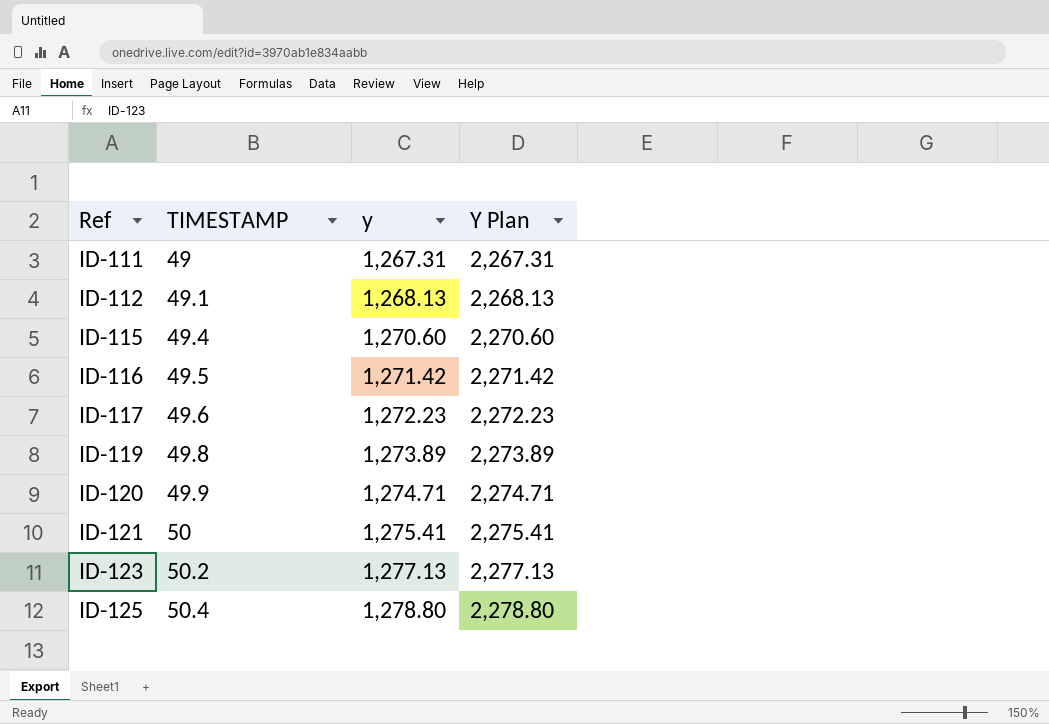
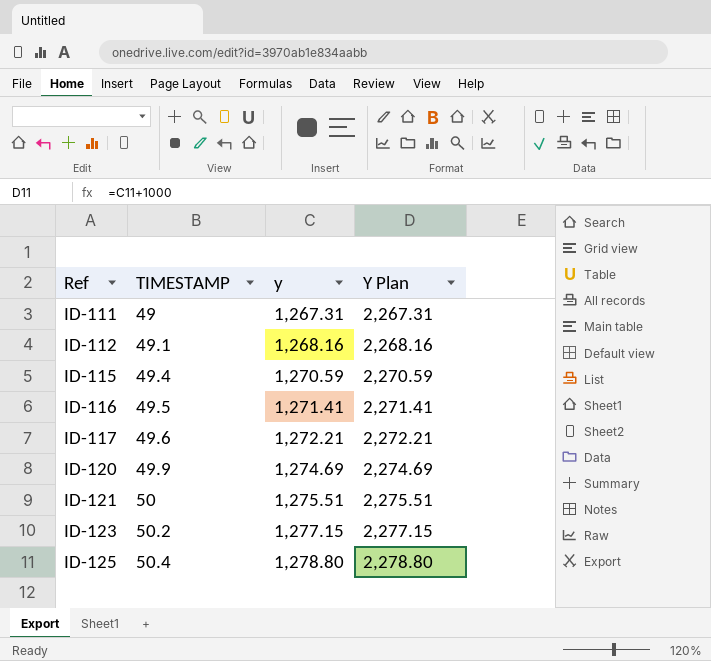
row ID-119: 49.8 | 1,273.89 | 2,273.89 -> none
ID-112 | y: 1,268.13 -> 1,268.16
ID-112 | Y Plan: 2,268.13 -> 2,268.16
ID-115 | y: 1,270.60 -> 1,270.59
ID-115 | Y Plan: 2,270.60 -> 2,270.59
ID-116 | y: 1,271.42 -> 1,271.41
ID-116 | Y Plan: 2,271.42 -> 2,271.41
ID-117 | y: 1,272.23 -> 1,272.21
ID-117 | Y Plan: 2,272.23 -> 2,272.21
ID-120 | y: 1,274.71 -> 1,274.69
ID-120 | Y Plan: 2,274.71 -> 2,274.69
ID-121 | y: 1,275.41 -> 1,275.51
ID-121 | Y Plan: 2,275.41 -> 2,275.51
ID-123 | y: 1,277.13 -> 1,277.15
ID-123 | Y Plan: 2,277.13 -> 2,277.15

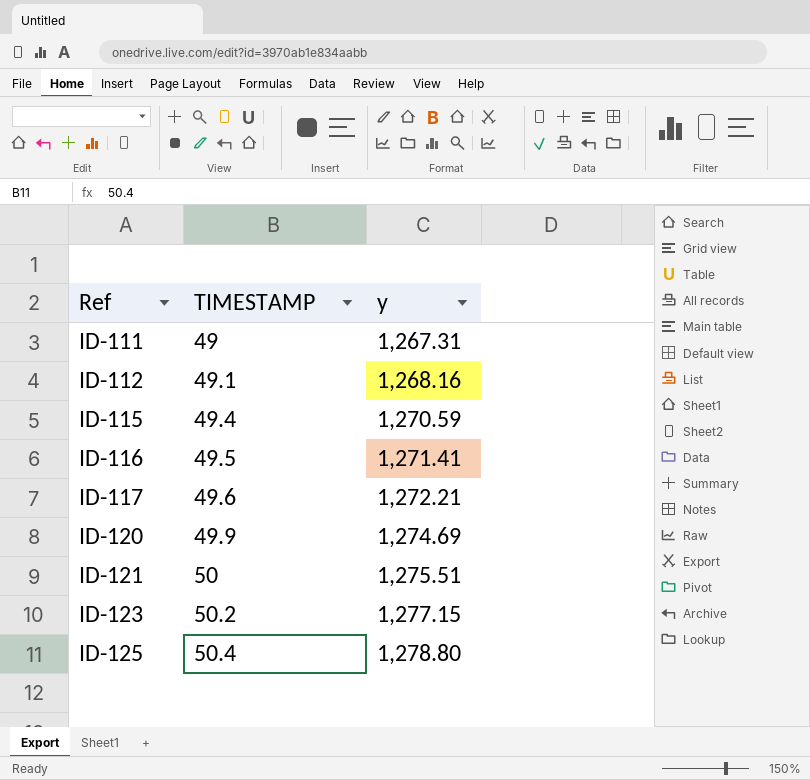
column Y Plan | formula: [y] + 1000 -> none

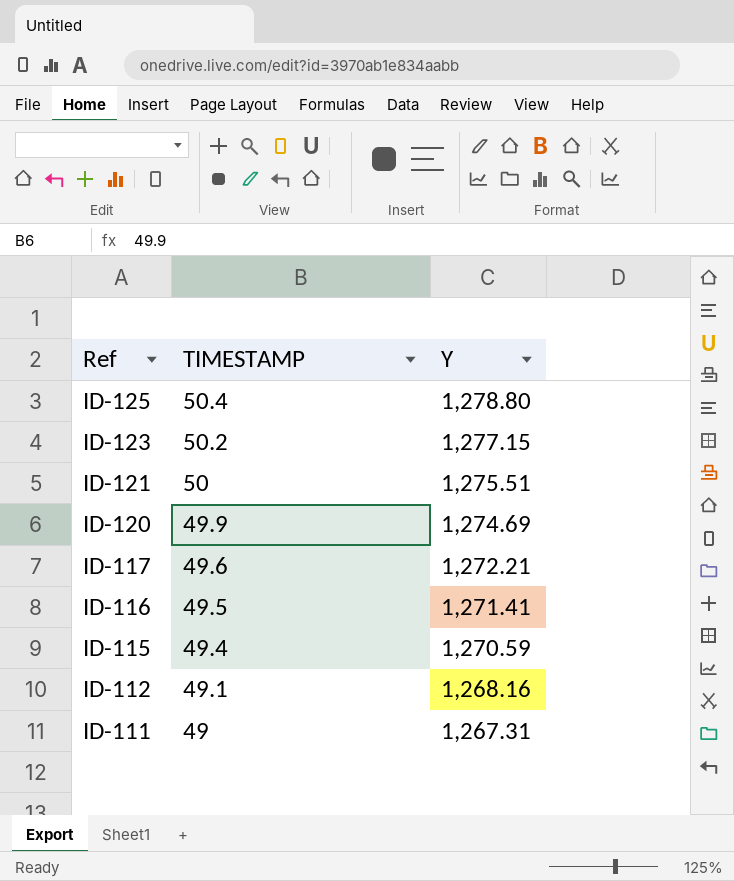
row order: Ref ascending -> Ref descending
column name: y -> Y

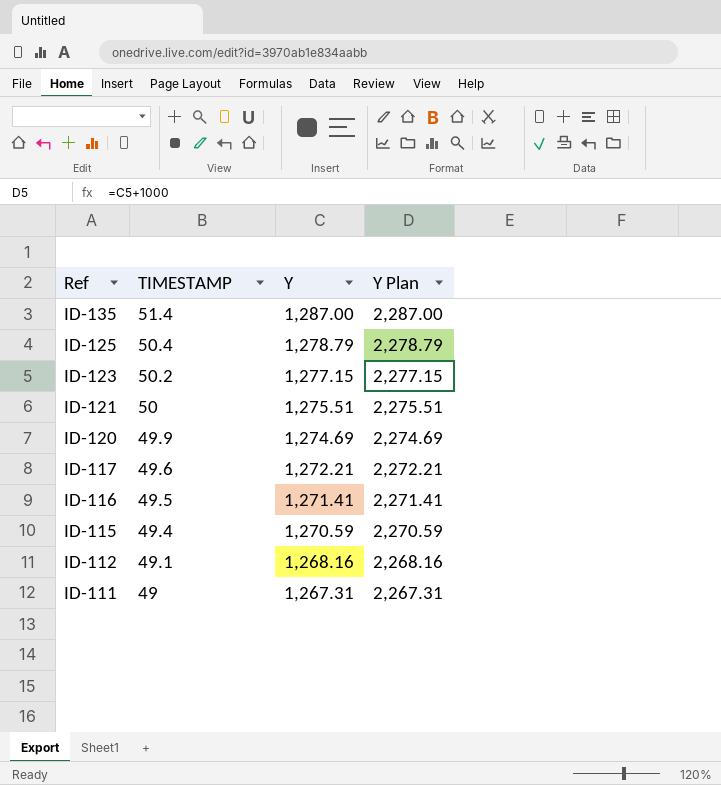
column Y Plan | formula: none -> [Y] + 1000
row ID-135: none -> 51.4 | 1,287.00 | 2,287.00
ID-125 | Y: 1,278.80 -> 1,278.79

